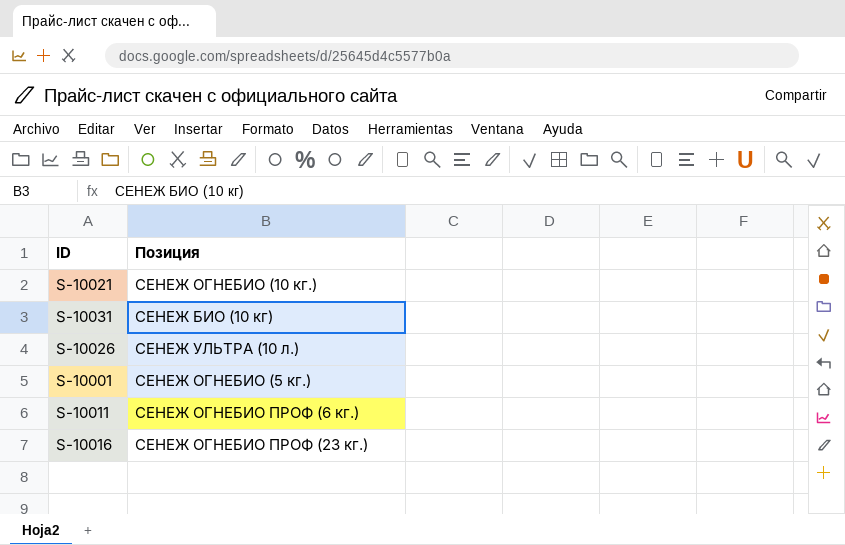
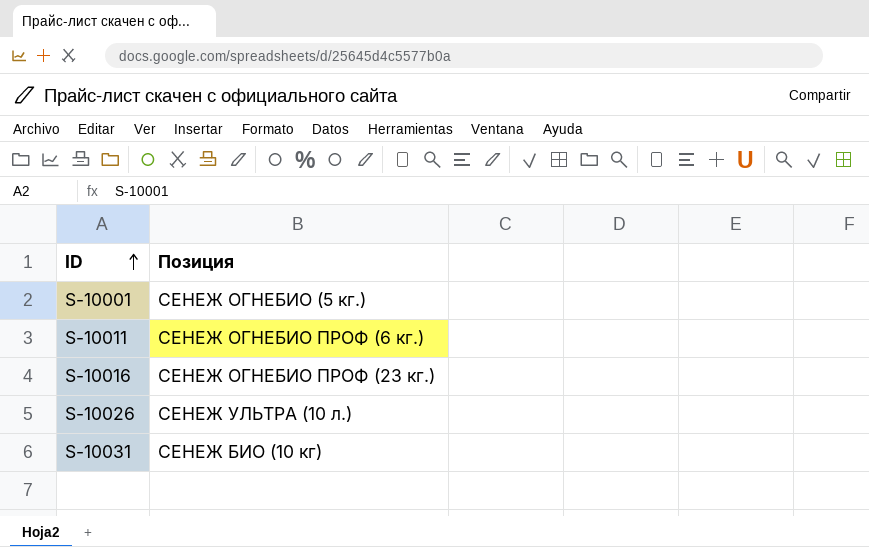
row order: none -> ID ascending
row S-10021: СЕНЕЖ ОГНЕБИО (10 кг.) -> none

